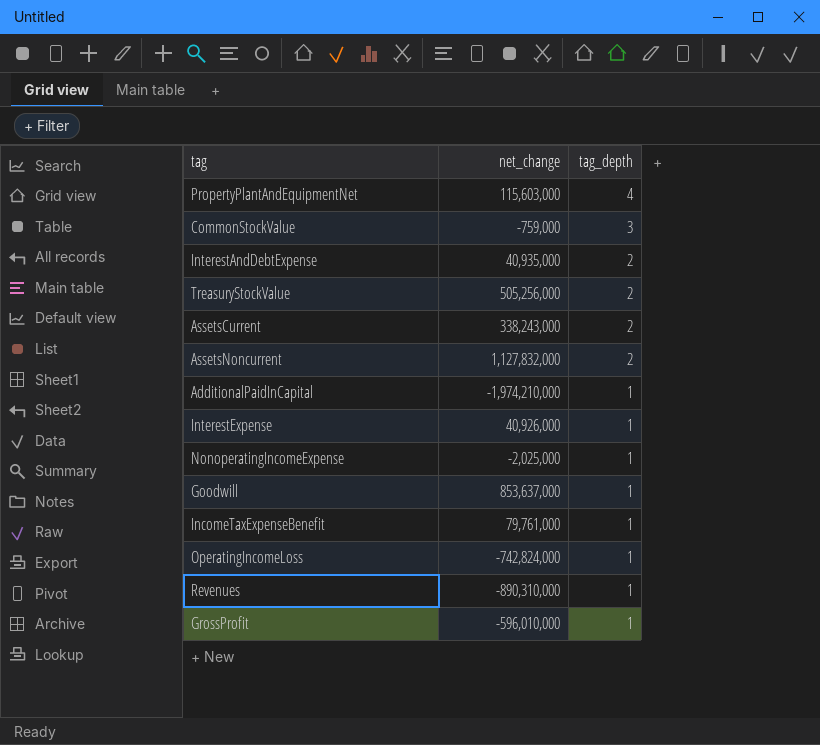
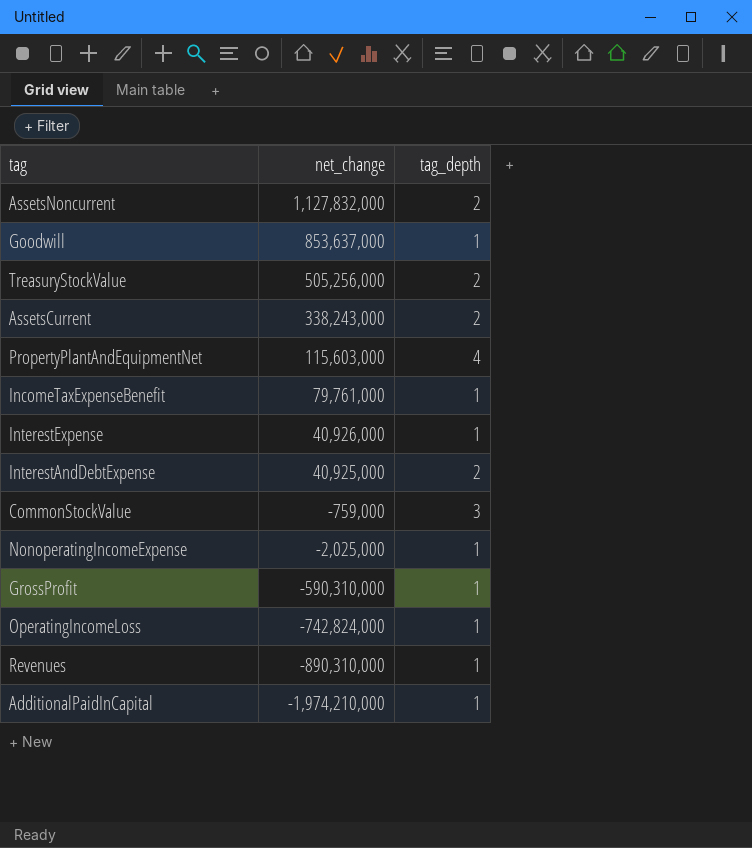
row order: tag_depth descending -> net_change descending
InterestAndDebtExpense | net_change: 40,935,000 -> 40,925,000
GrossProfit | net_change: -596,010,000 -> -590,310,000

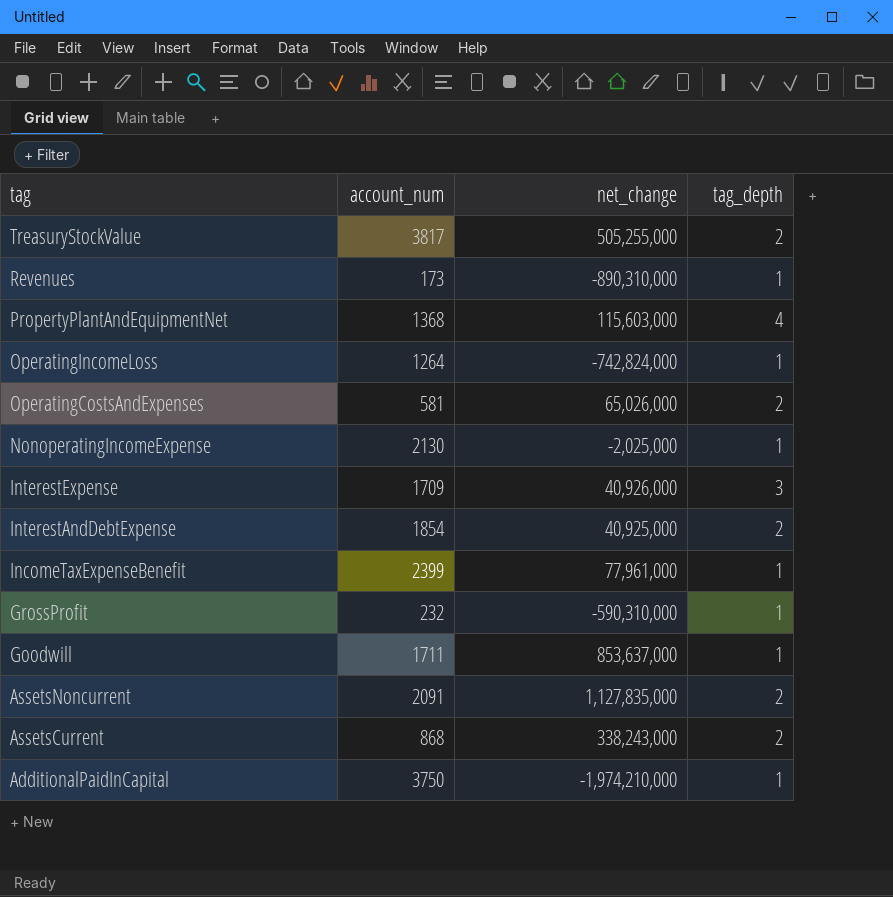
row order: net_change descending -> tag descending
column account_num | position: none -> 2
row CommonStockValue: -759,000 | 3 -> none
TreasuryStockValue | net_change: 505,256,000 -> 505,255,000
row OperatingCostsAndExpenses: none -> 581 | 65,026,000 | 2
InterestExpense | tag_depth: 1 -> 3
IncomeTaxExpenseBenefit | net_change: 79,761,000 -> 77,961,000
AssetsNoncurrent | net_change: 1,127,832,000 -> 1,127,835,000

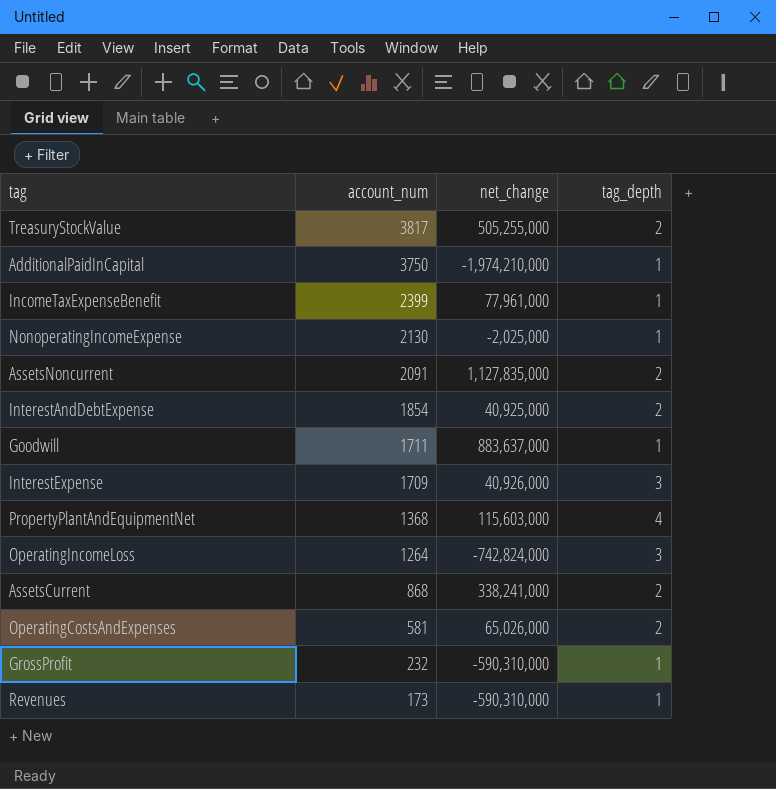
row order: tag descending -> account_num descending
Goodwill | net_change: 853,637,000 -> 883,637,000
OperatingIncomeLoss | tag_depth: 1 -> 3
AssetsCurrent | net_change: 338,243,000 -> 338,241,000
Revenues | net_change: -890,310,000 -> -590,310,000

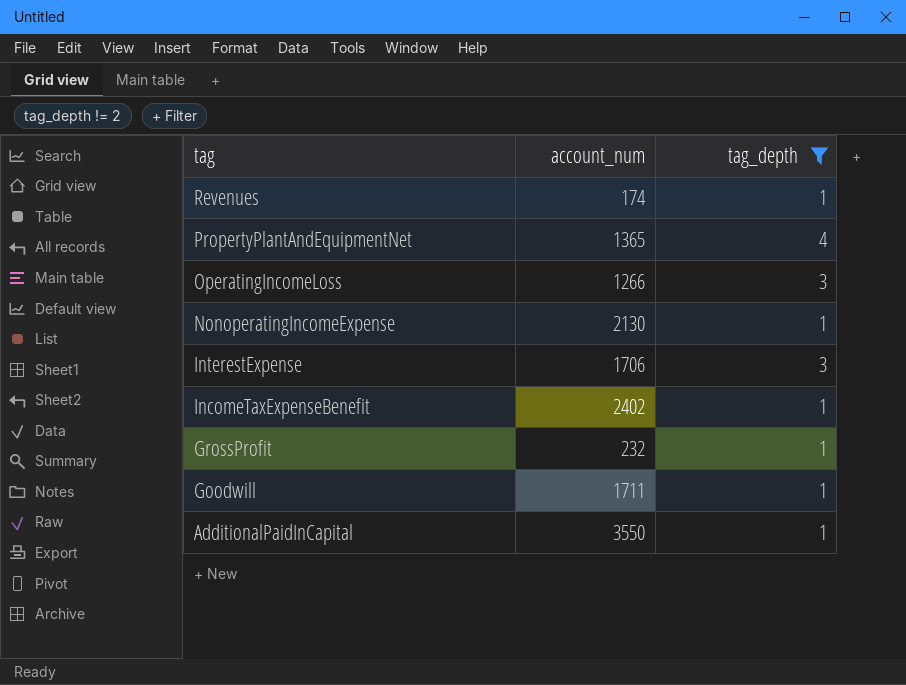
filter: none -> tag_depth != 2
row order: account_num descending -> tag descending
column net_change | position: 3 -> none
Revenues | account_num: 173 -> 174
PropertyPlantAndEquipmentNet | account_num: 1368 -> 1365
OperatingIncomeLoss | account_num: 1264 -> 1266
InterestExpense | account_num: 1709 -> 1706
IncomeTaxExpenseBenefit | account_num: 2399 -> 2402
AdditionalPaidInCapital | account_num: 3750 -> 3550

